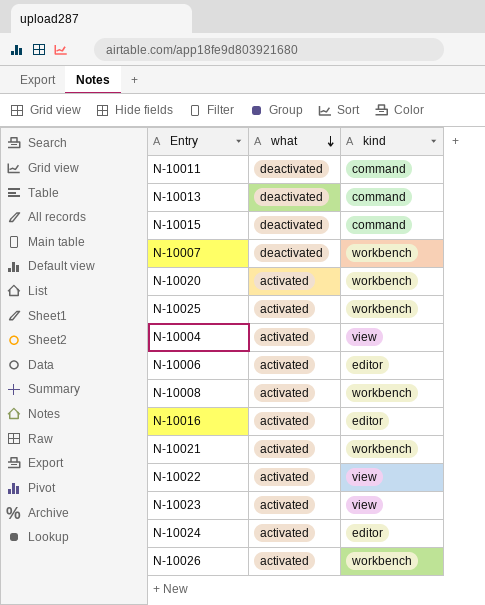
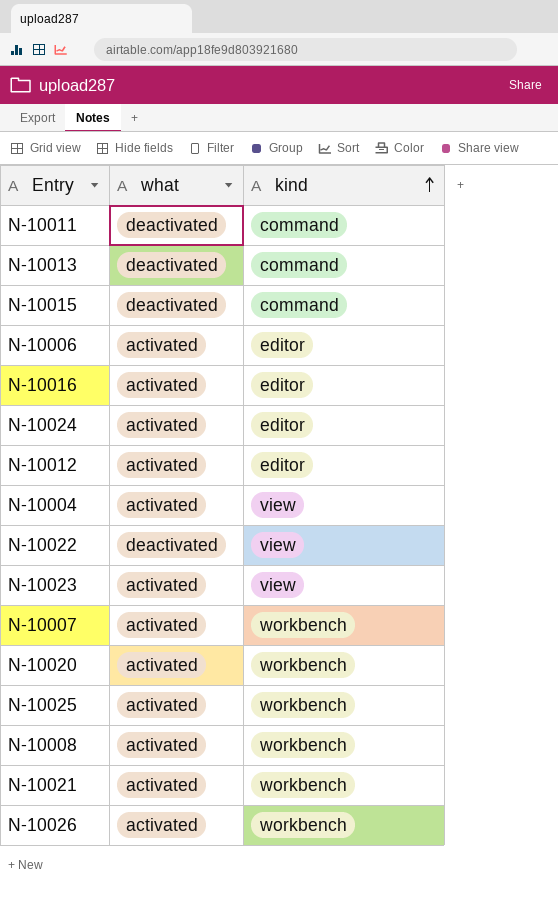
row order: what descending -> kind ascending
row N-10012: none -> activated | editor
N-10022 | what: activated -> deactivated
N-10007 | what: deactivated -> activated

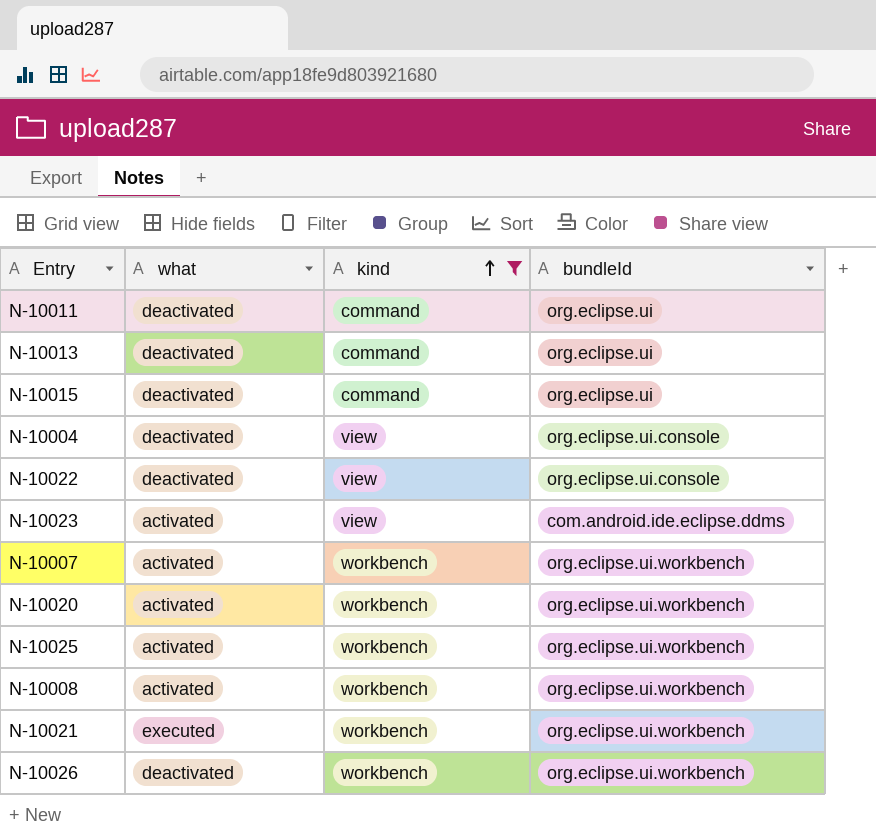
filter: none -> kind != editor
column bundleId | position: none -> 4
N-10004 | what: activated -> deactivated
N-10021 | what: activated -> executed
N-10026 | what: activated -> deactivated

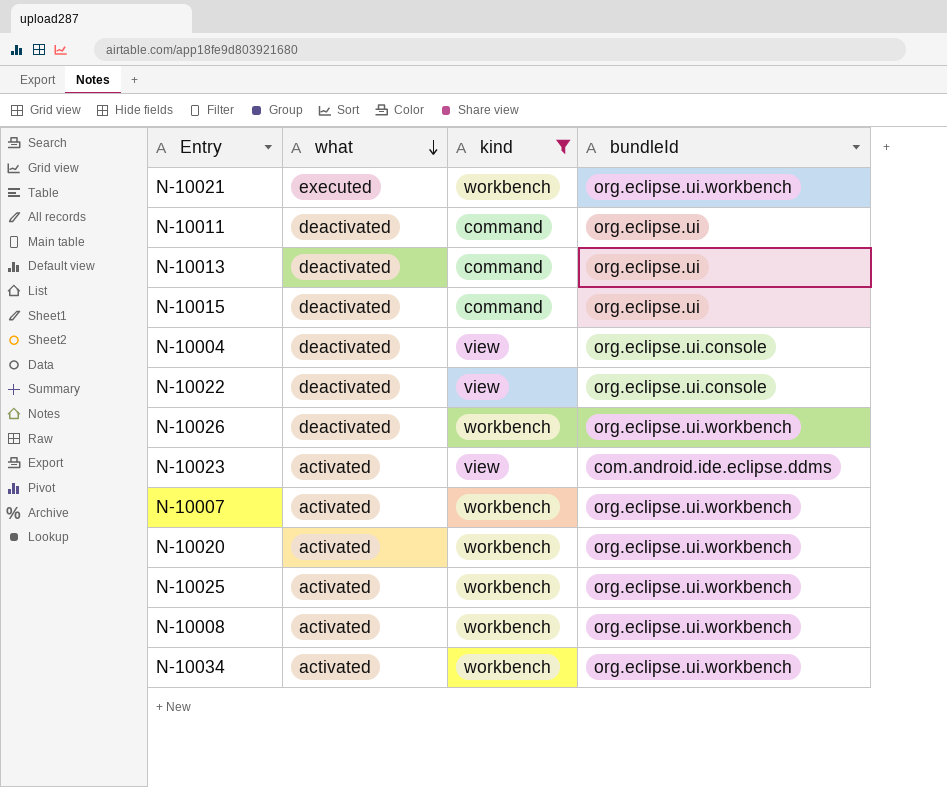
row order: kind ascending -> what descending
row N-10034: none -> activated | workbench | org.eclipse.ui.workbench

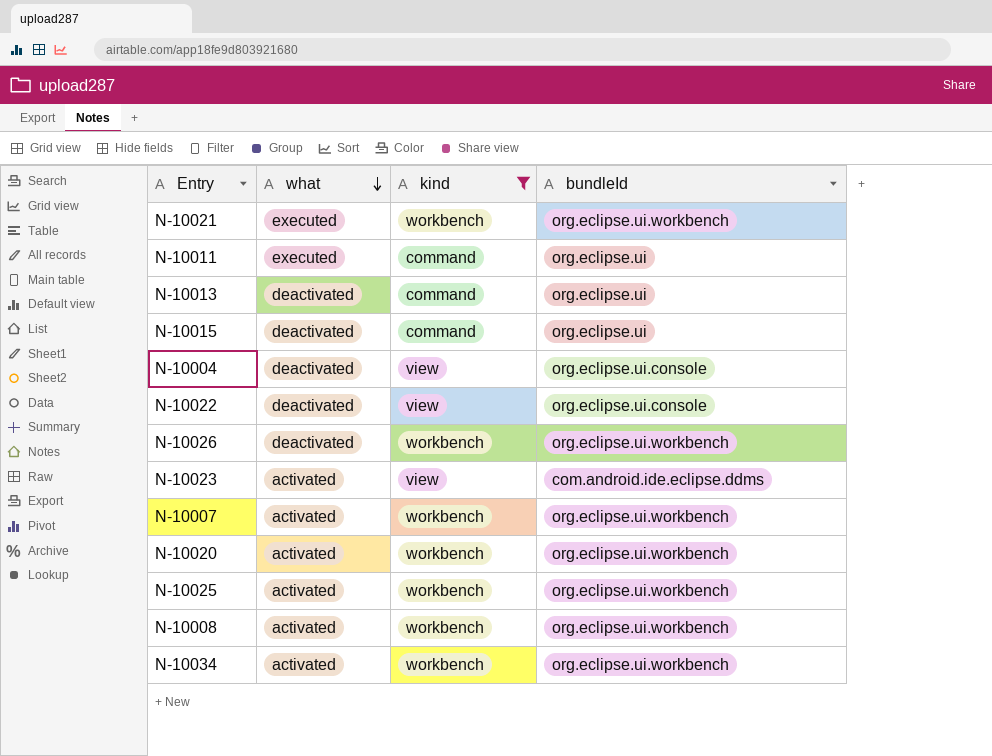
N-10011 | what: deactivated -> executed

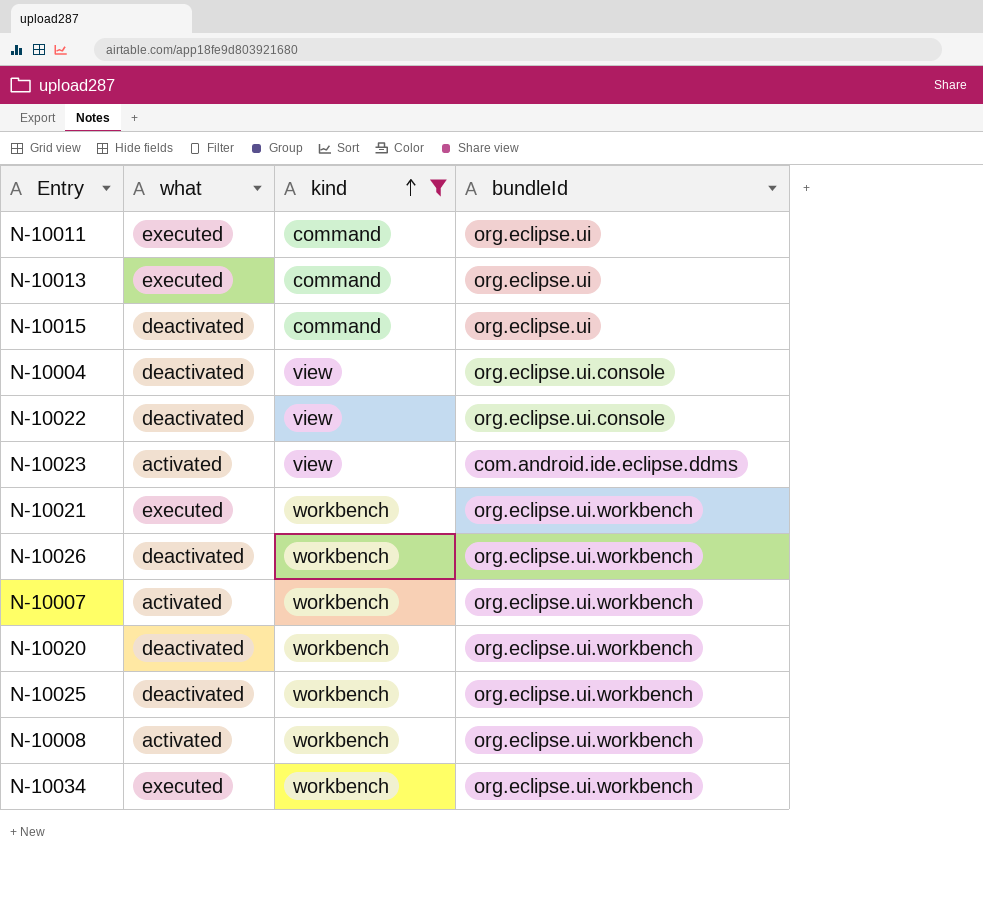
row order: what descending -> kind ascending
N-10013 | what: deactivated -> executed
N-10020 | what: activated -> deactivated
N-10025 | what: activated -> deactivated
N-10034 | what: activated -> executed

